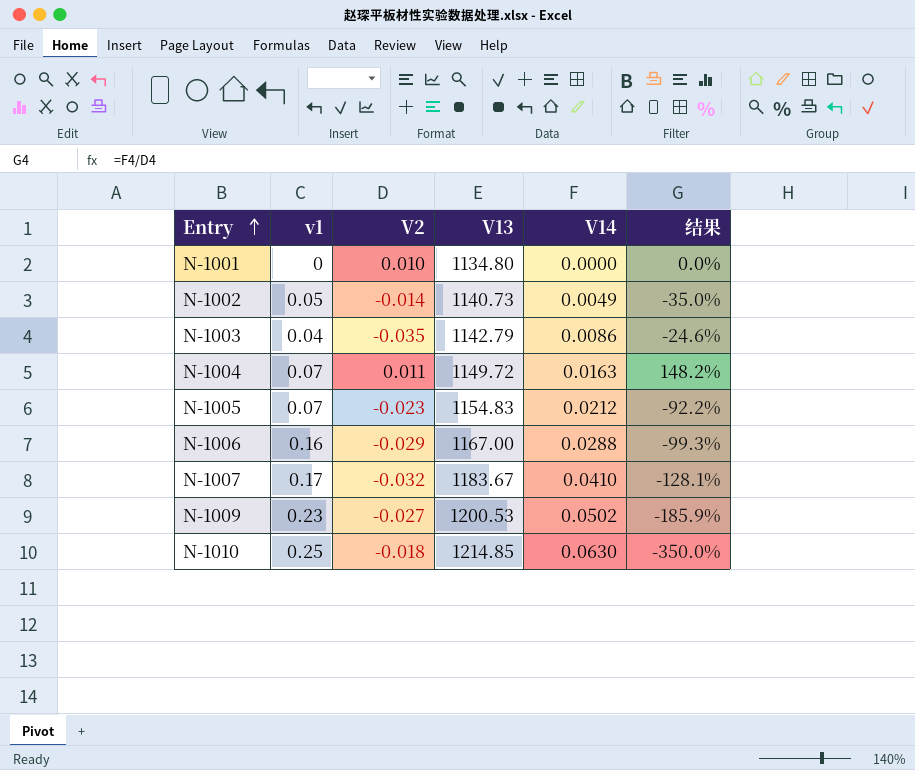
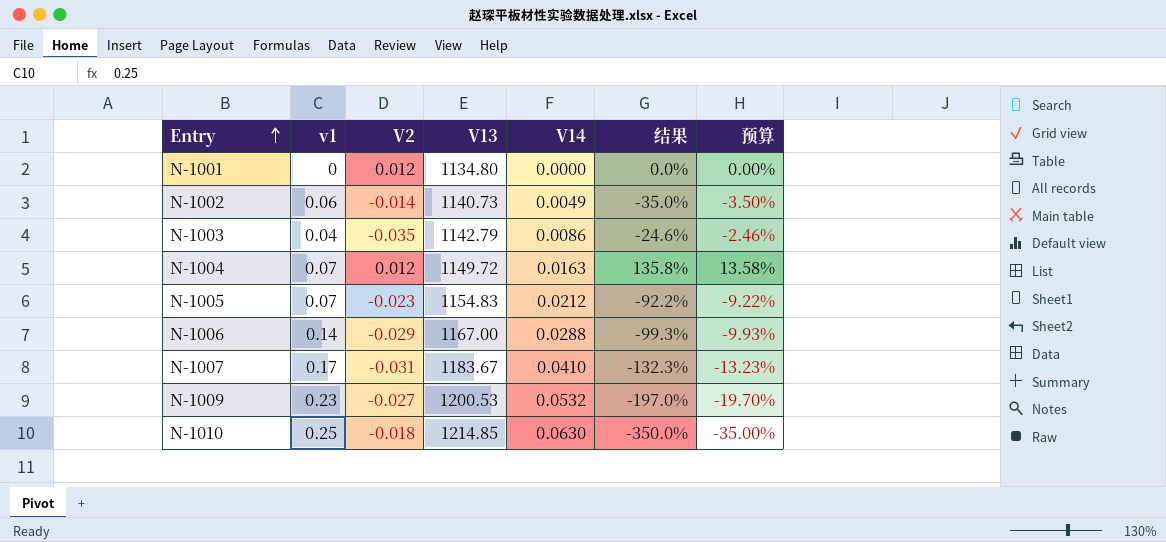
column 预算 | formula: none -> [结果] * 0.1
N-1001 | V2: 0.010 -> 0.012
N-1002 | v1: 0.05 -> 0.06
N-1004 | V2: 0.011 -> 0.012
N-1004 | 结果: 148.2% -> 135.8%
N-1006 | v1: 0.16 -> 0.14
N-1007 | V2: -0.032 -> -0.031
N-1007 | 结果: -128.1% -> -132.3%
N-1009 | V14: 0.0502 -> 0.0532
N-1009 | 结果: -185.9% -> -197.0%

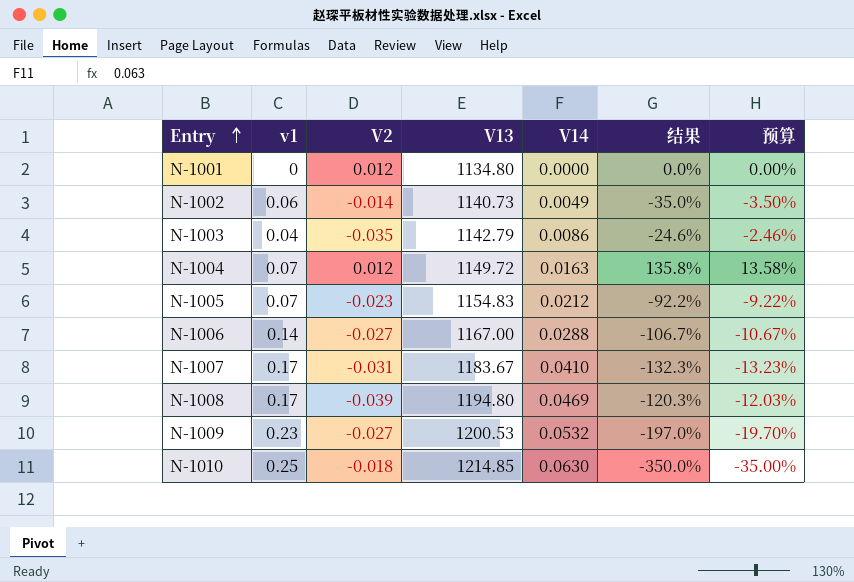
N-1006 | V2: -0.029 -> -0.027
N-1006 | 结果: -99.3% -> -106.7%
N-1006 | 预算: -9.93% -> -10.67%
row N-1008: none -> 0.17 | -0.039 | 1194.80 | 0.0469 | -120.3% | -12.03%

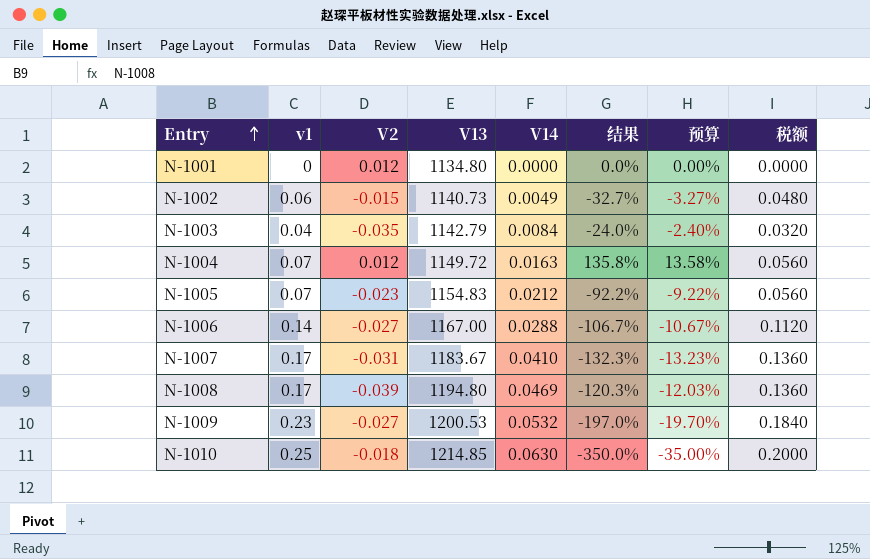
column 税额 | formula: none -> [v1] * 0.8
N-1002 | V2: -0.014 -> -0.015
N-1002 | 结果: -35.0% -> -32.7%
N-1002 | 预算: -3.50% -> -3.27%
N-1003 | V14: 0.0086 -> 0.0084
N-1003 | 结果: -24.6% -> -24.0%
N-1003 | 预算: -2.46% -> -2.40%

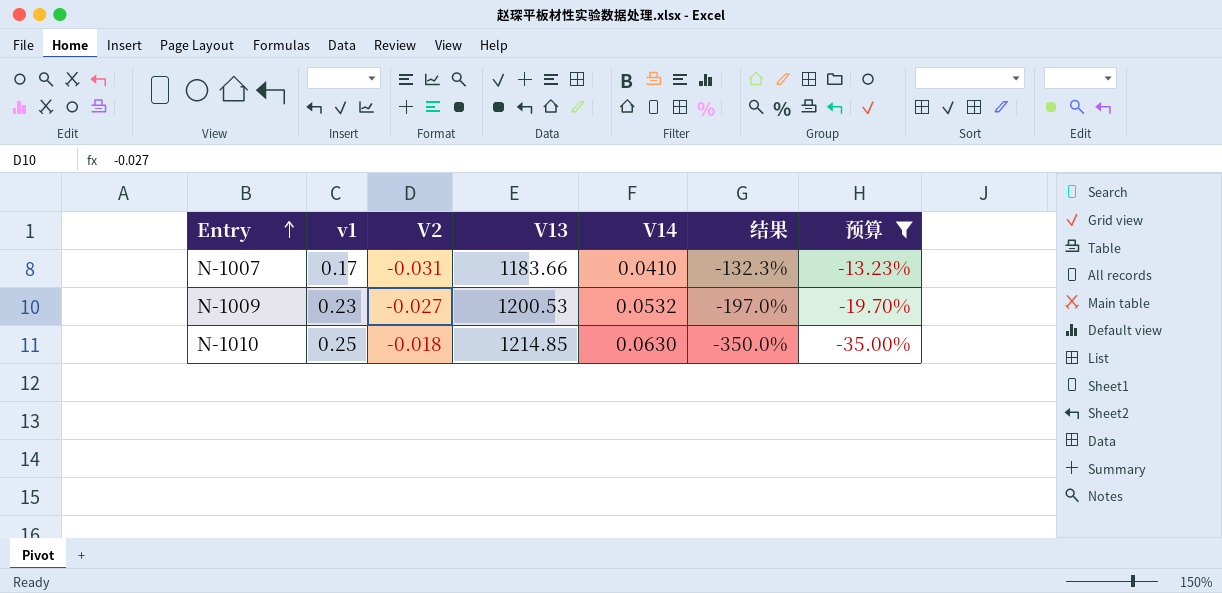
filter: none -> 预算 <= -13.23%
column 税额 | formula: [v1] * 0.8 -> none
N-1007 | V13: 1183.67 -> 1183.66

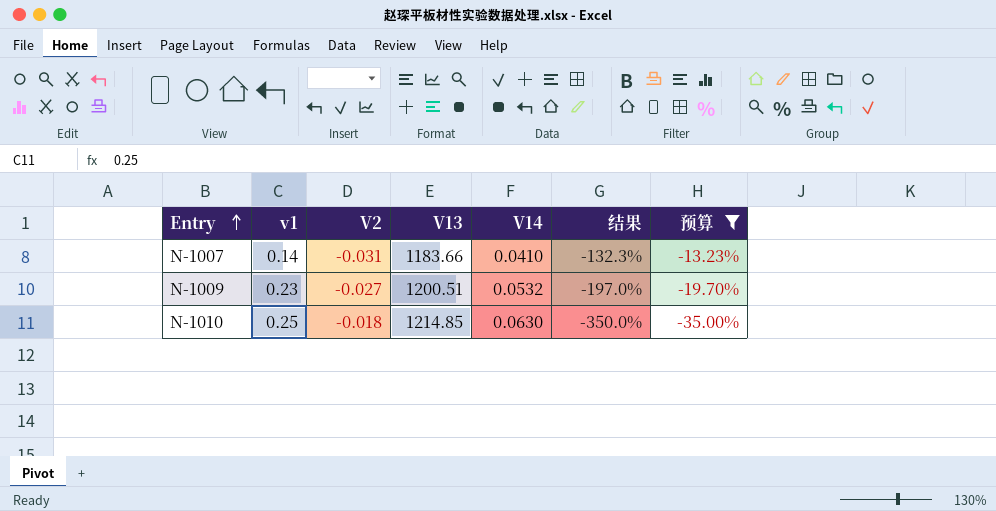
N-1007 | v1: 0.17 -> 0.14
N-1009 | V13: 1200.53 -> 1200.51

